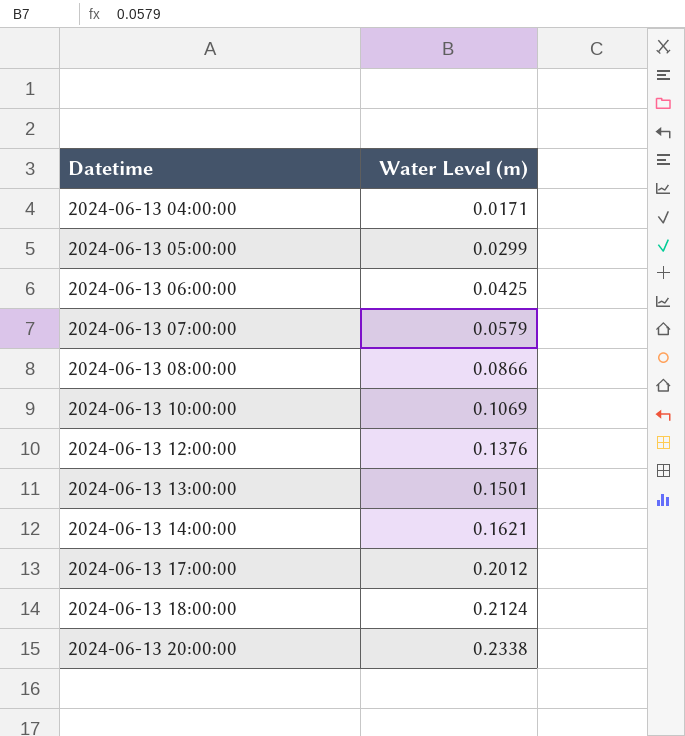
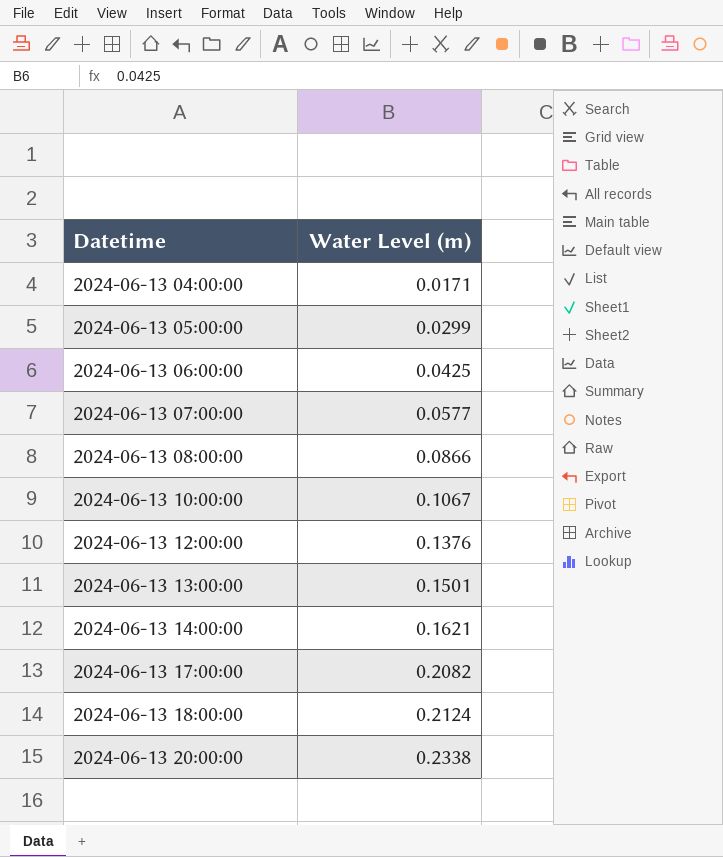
2024-06-13 07:00:00 | Water Level (m): 0.0579 -> 0.0577
2024-06-13 10:00:00 | Water Level (m): 0.1069 -> 0.1067
2024-06-13 17:00:00 | Water Level (m): 0.2012 -> 0.2082

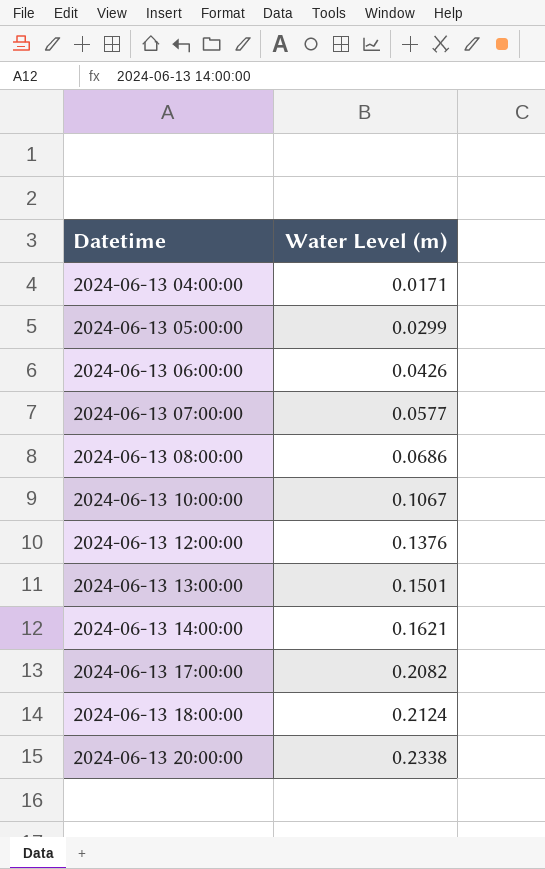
2024-06-13 06:00:00 | Water Level (m): 0.0425 -> 0.0426
2024-06-13 08:00:00 | Water Level (m): 0.0866 -> 0.0686

